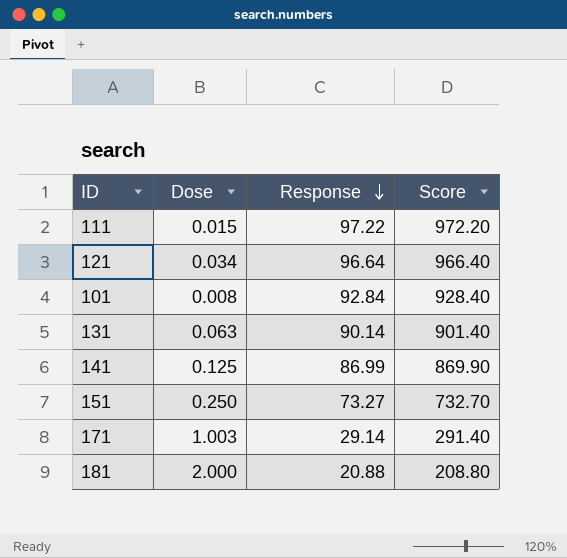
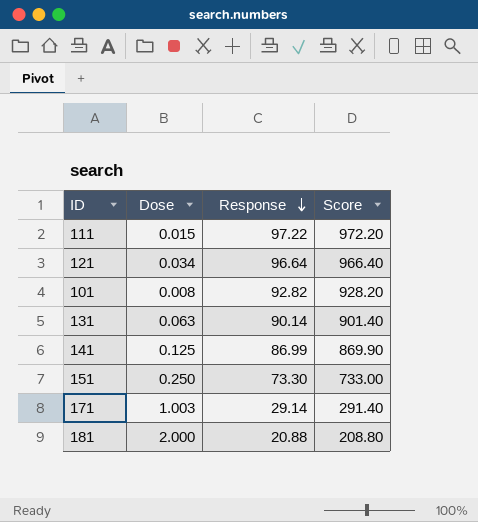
101 | Response: 92.84 -> 92.82
101 | Score: 928.40 -> 928.20
151 | Response: 73.27 -> 73.30
151 | Score: 732.70 -> 733.00

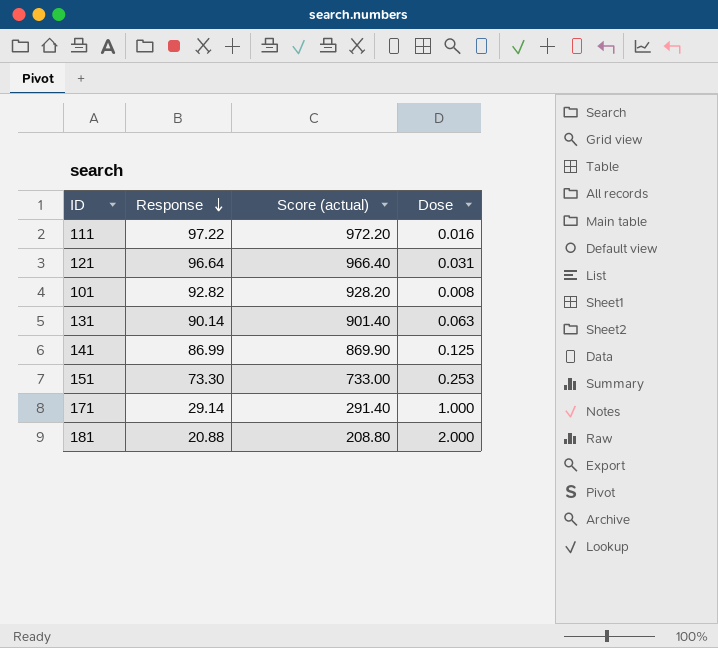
column name: Score -> Score (actual)
column Dose | position: 2 -> 4
111 | Dose: 0.015 -> 0.016
121 | Dose: 0.034 -> 0.031
151 | Dose: 0.250 -> 0.253
171 | Dose: 1.003 -> 1.000

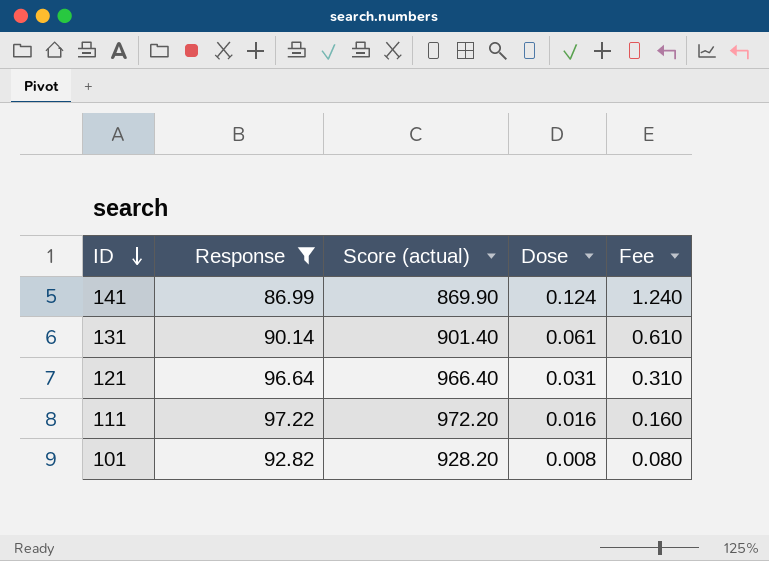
filter: none -> Response >= 86.99
row order: Response descending -> ID descending
column Fee | formula: none -> [Dose] * 10
141 | Dose: 0.125 -> 0.124
131 | Dose: 0.063 -> 0.061

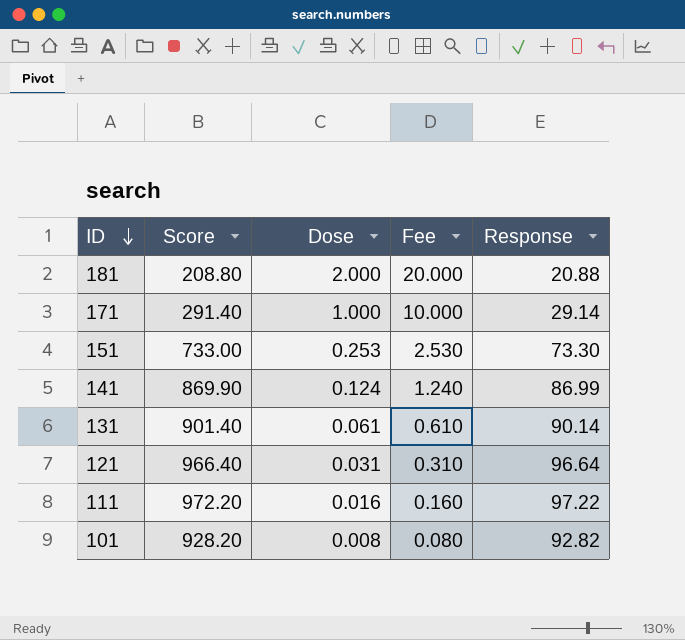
filter: Response >= 86.99 -> none
column name: Score (actual) -> Score
column Response | position: 2 -> 5

